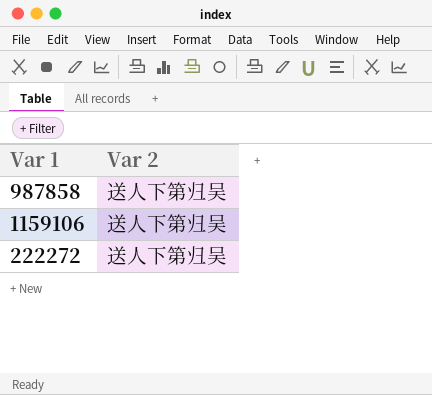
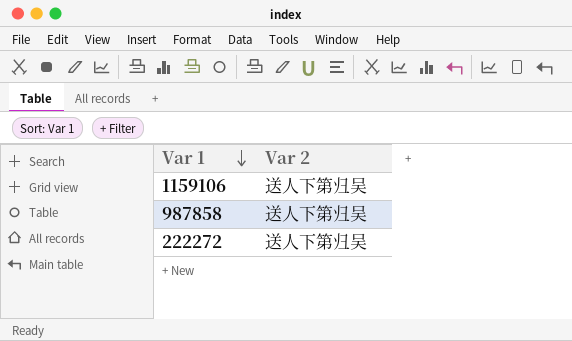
row order: none -> Var 1 descending

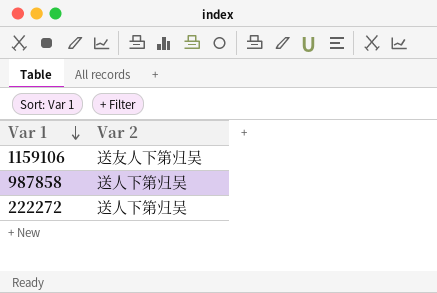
1159106 | Var 2: 送人下第归吴 -> 送友人下第归吴

